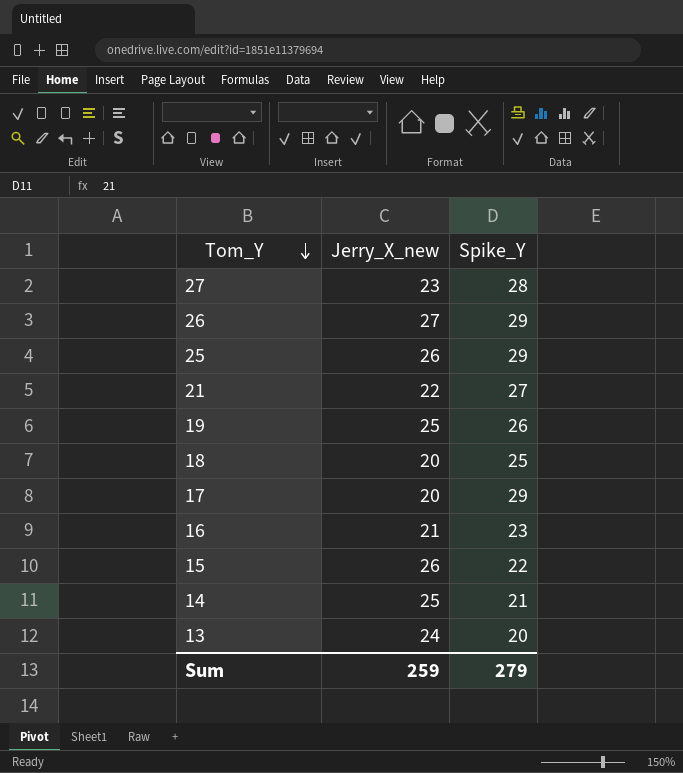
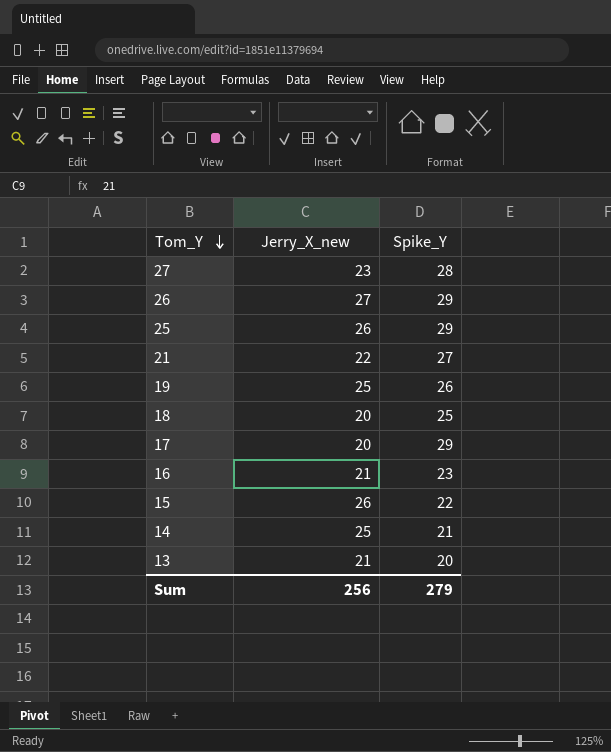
13 | Jerry_X_new: 24 -> 21
Sum | Jerry_X_new: 259 -> 256

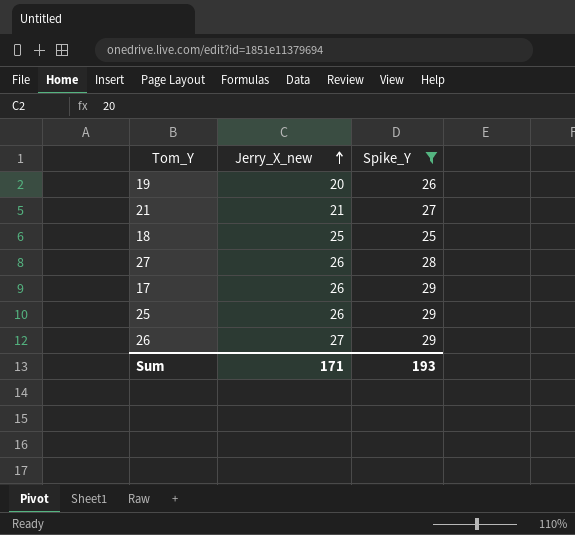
filter: none -> Spike_Y >= 25
row order: Tom_Y descending -> Jerry_X_new ascending
19 | Jerry_X_new: 25 -> 20
21 | Jerry_X_new: 22 -> 21
18 | Jerry_X_new: 20 -> 25
27 | Jerry_X_new: 23 -> 26
17 | Jerry_X_new: 20 -> 26
Sum | Jerry_X_new: 256 -> 171
Sum | Spike_Y: 279 -> 193

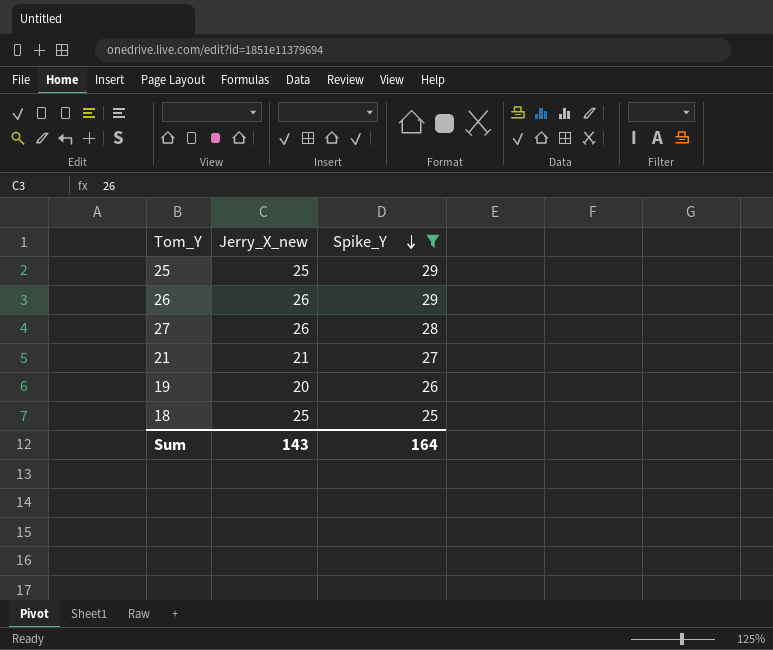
row order: Jerry_X_new ascending -> Spike_Y descending
row 17: 26 | 29 -> none
25 | Jerry_X_new: 26 -> 25
26 | Jerry_X_new: 27 -> 26
Sum | Jerry_X_new: 171 -> 143
Sum | Spike_Y: 193 -> 164

